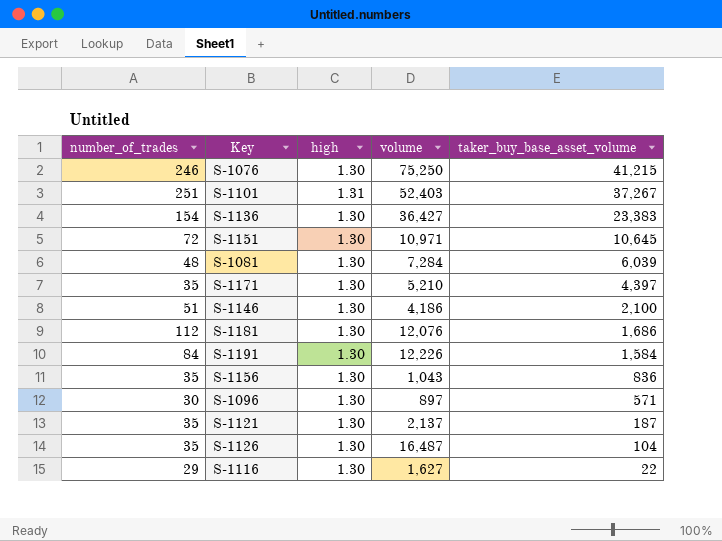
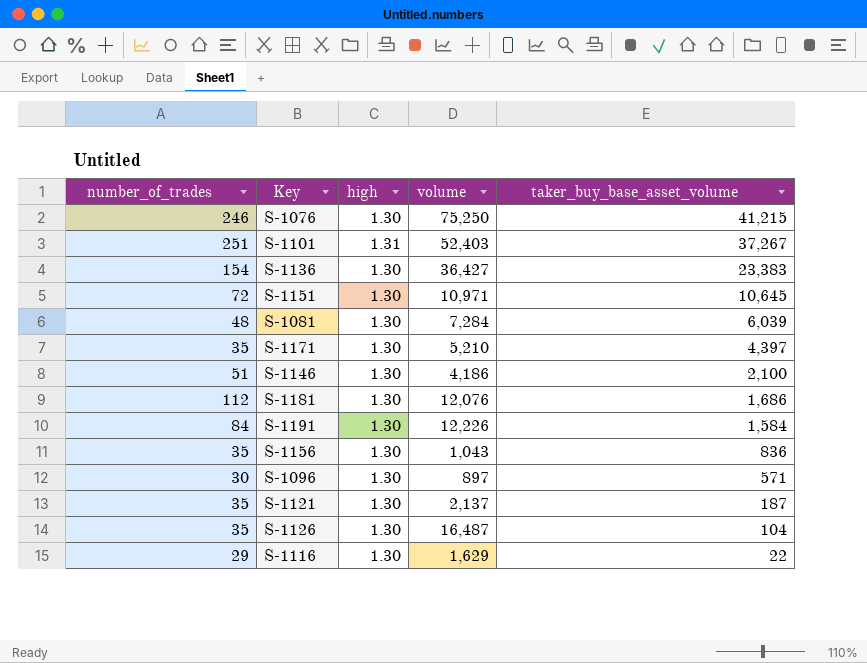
S-1116 | volume: 1,627 -> 1,629

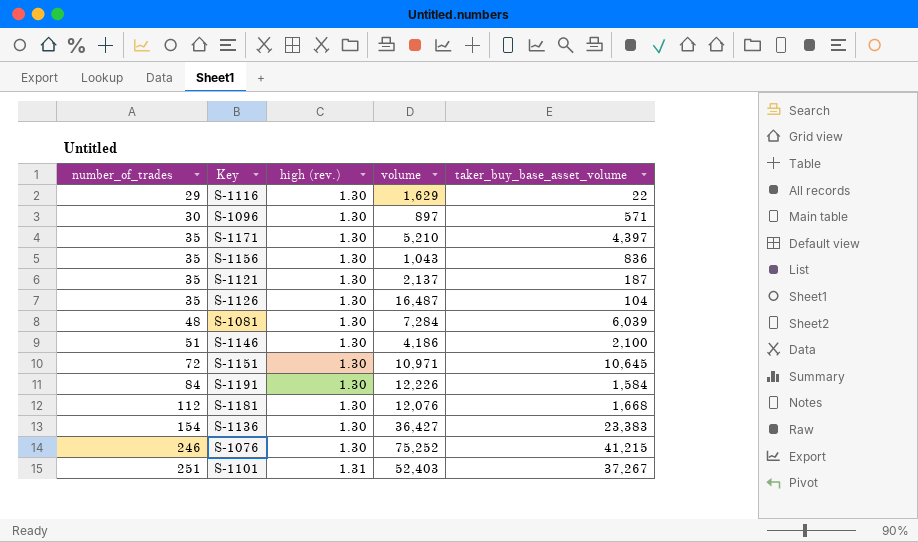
row order: taker_buy_base_asset_volume descending -> number_of_trades ascending
column name: high -> high (rev.)
S-1181 | taker_buy_base_asset_volume: 1,686 -> 1,668
S-1076 | volume: 75,250 -> 75,252

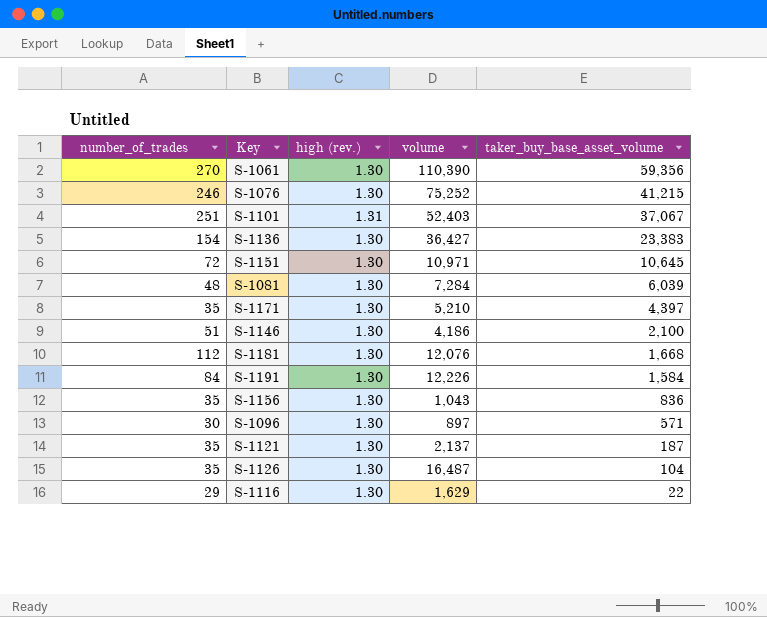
row order: number_of_trades ascending -> taker_buy_base_asset_volume descending
row S-1061: none -> 270 | 1.30 | 110,390 | 59,356
S-1101 | taker_buy_base_asset_volume: 37,267 -> 37,067

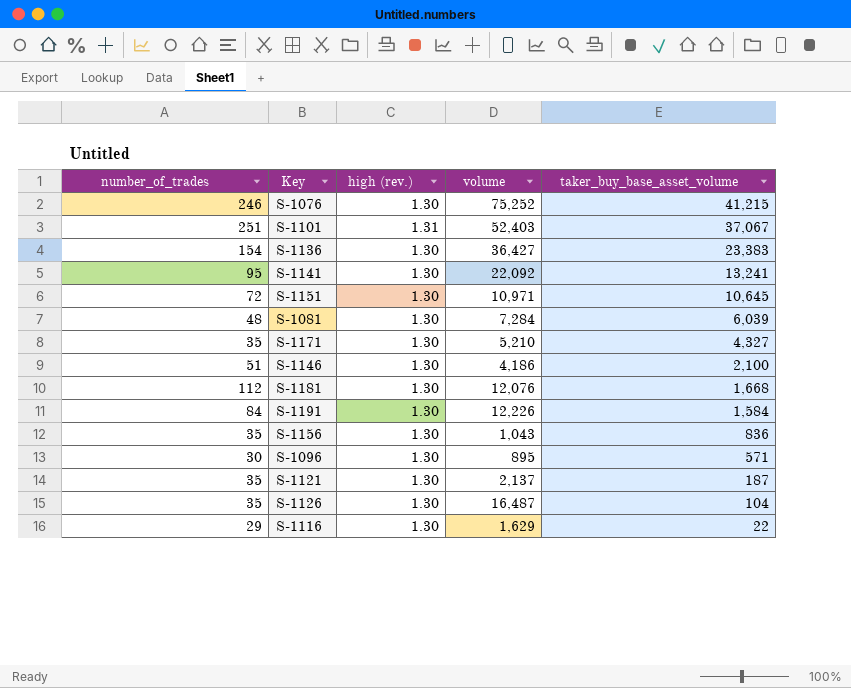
row S-1061: 270 | 1.30 | 110,390 | 59,356 -> none
row S-1141: none -> 95 | 1.30 | 22,092 | 13,241
S-1171 | taker_buy_base_asset_volume: 4,397 -> 4,327
S-1096 | volume: 897 -> 895

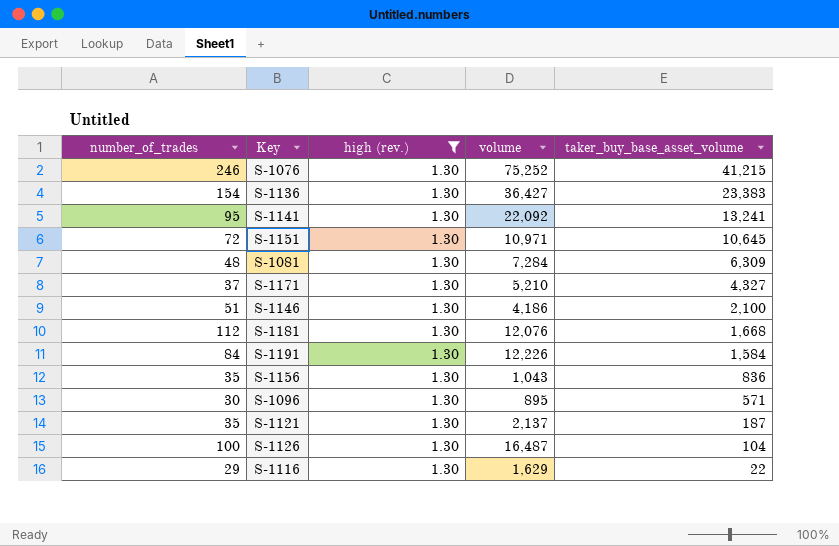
filter: none -> high (rev.) = 1.30
S-1081 | taker_buy_base_asset_volume: 6,039 -> 6,309
S-1171 | number_of_trades: 35 -> 37
S-1126 | number_of_trades: 35 -> 100

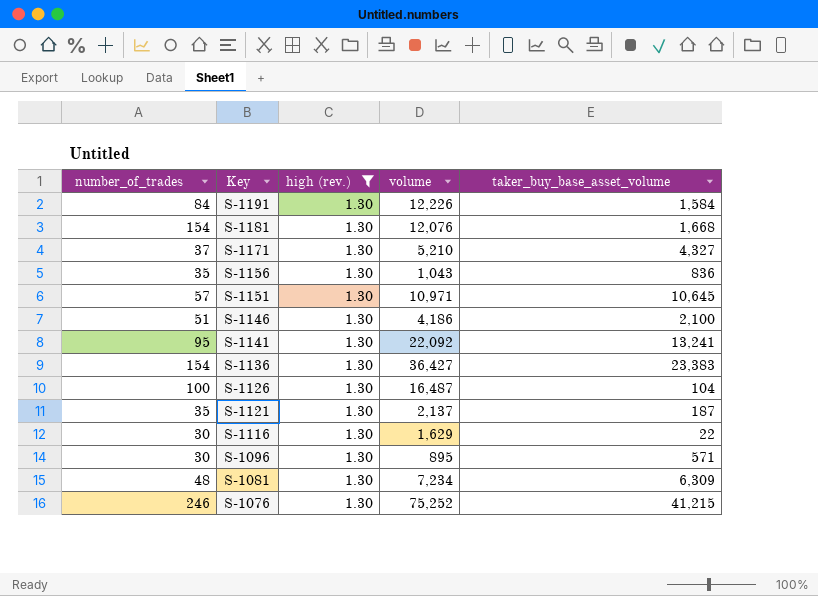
row order: taker_buy_base_asset_volume descending -> Key descending
S-1181 | number_of_trades: 112 -> 154
S-1151 | number_of_trades: 72 -> 57
S-1116 | number_of_trades: 29 -> 30
S-1081 | volume: 7,284 -> 7,234

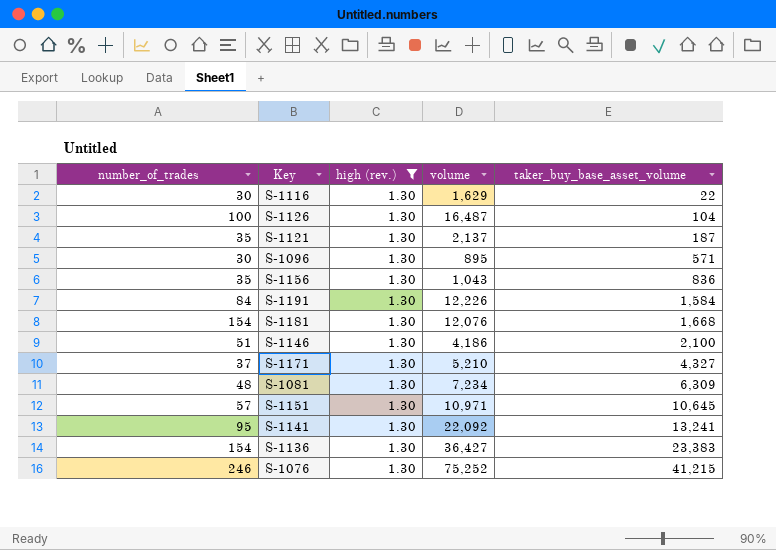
row order: Key descending -> taker_buy_base_asset_volume ascending

